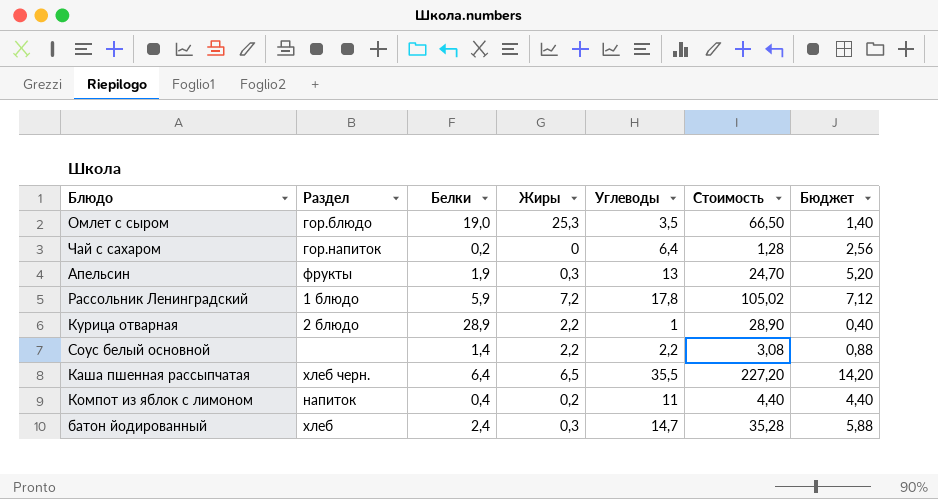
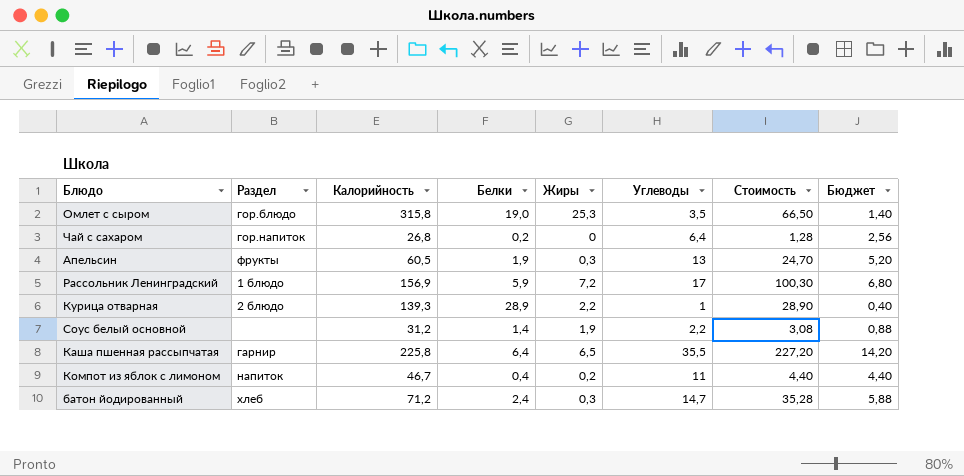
column Калорийность | position: none -> 3
Рассольник Ленинградский | Углеводы: 17,8 -> 17
Рассольник Ленинградский | Стоимость: 105,02 -> 100,30
Рассольник Ленинградский | Бюджет: 7,12 -> 6,80
Соус белый основной | Жиры: 2,2 -> 1,9
Каша пшенная рассыпчатая | Раздел: хлеб черн. -> гарнир

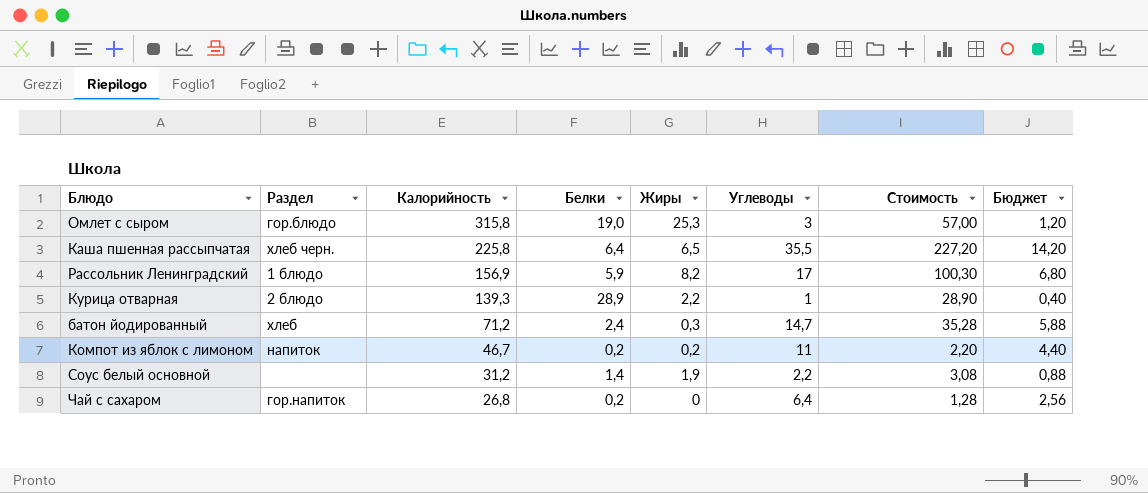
row order: none -> Калорийность descending
row Апельсин: фрукты | 60,5 | 1,9 | 0,3 | 13 | 24,70 | 5,20 -> none
Омлет с сыром | Углеводы: 3,5 -> 3
Омлет с сыром | Стоимость: 66,50 -> 57,00
Омлет с сыром | Бюджет: 1,40 -> 1,20
Каша пшенная рассыпчатая | Раздел: гарнир -> хлеб черн.
Рассольник Ленинградский | Жиры: 7,2 -> 8,2
Компот из яблок с лимоном | Белки: 0,4 -> 0,2
Компот из яблок с лимоном | Стоимость: 4,40 -> 2,20

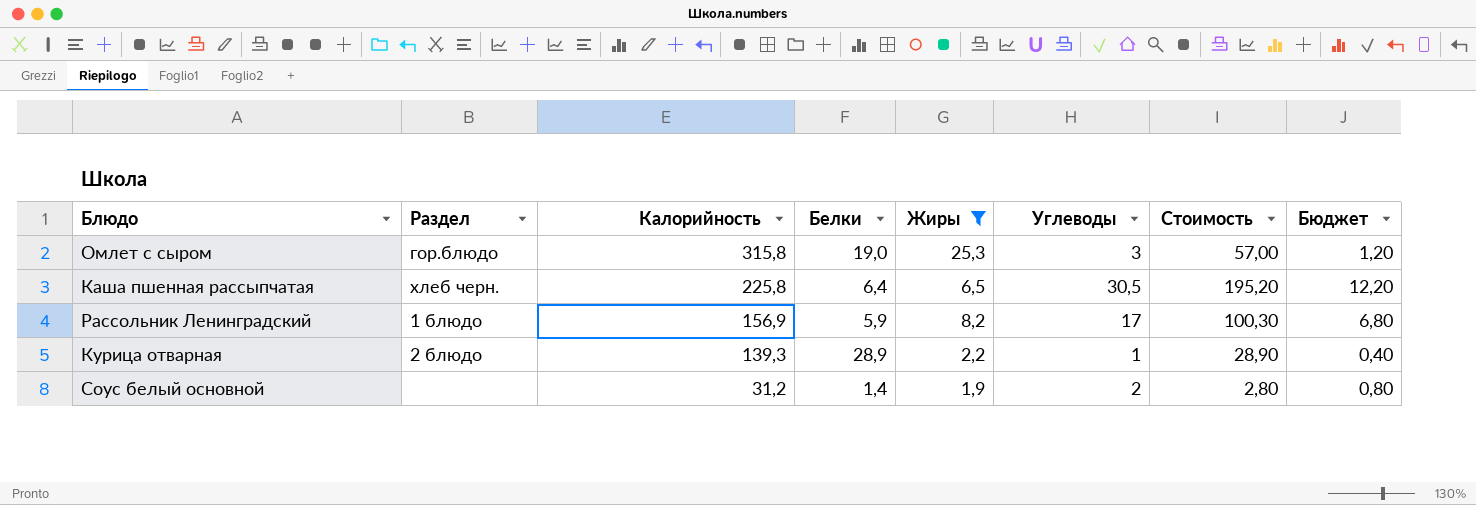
filter: none -> Жиры >= 1,9
Каша пшенная рассыпчатая | Углеводы: 35,5 -> 30,5
Каша пшенная рассыпчатая | Стоимость: 227,20 -> 195,20
Каша пшенная рассыпчатая | Бюджет: 14,20 -> 12,20
Соус белый основной | Углеводы: 2,2 -> 2
Соус белый основной | Стоимость: 3,08 -> 2,80
Соус белый основной | Бюджет: 0,88 -> 0,80

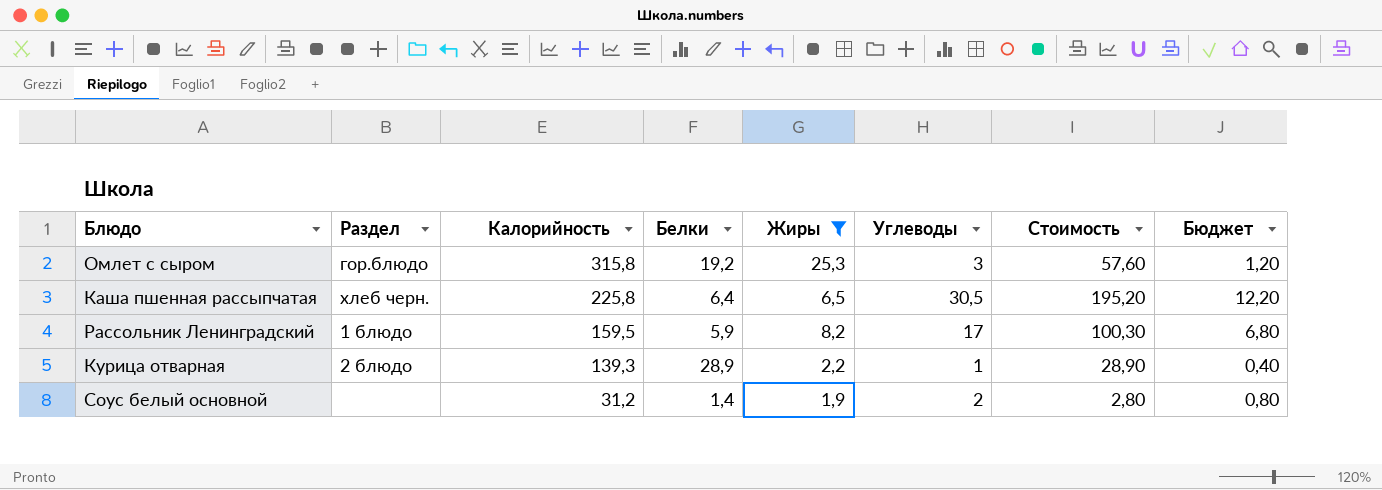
Омлет с сыром | Белки: 19,0 -> 19,2
Омлет с сыром | Стоимость: 57,00 -> 57,60
Рассольник Ленинградский | Калорийность: 156,9 -> 159,5

